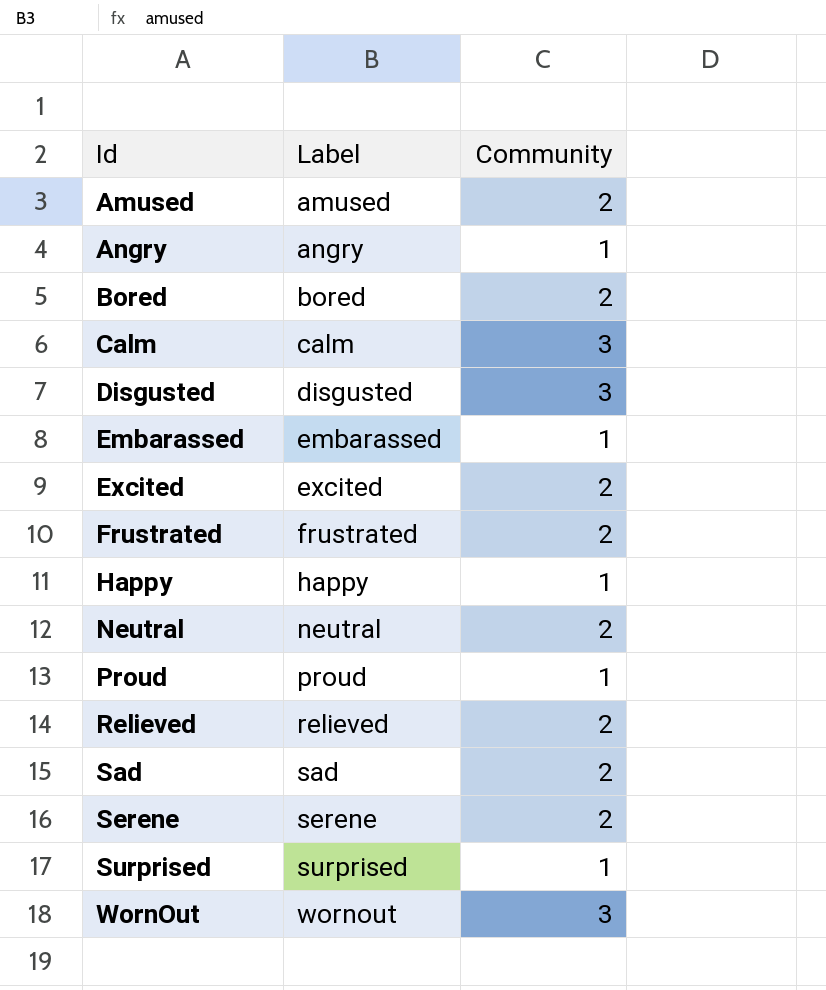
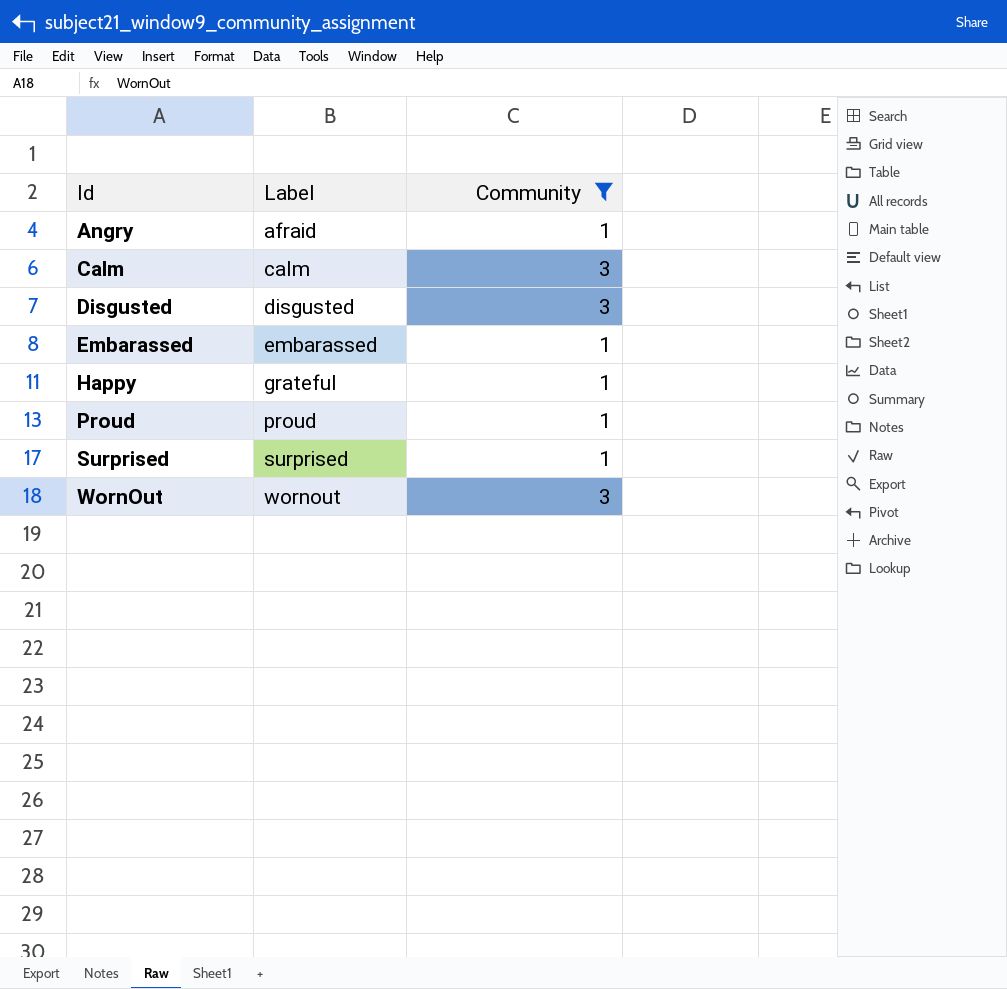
filter: none -> Community != 2
Angry | Label: angry -> afraid
Happy | Label: happy -> grateful

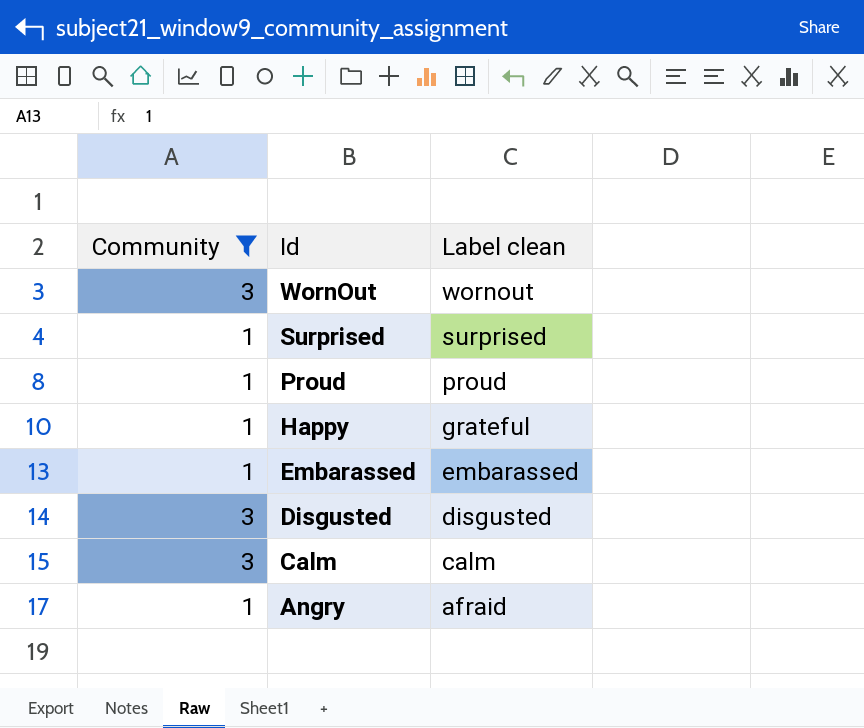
row order: Id ascending -> Id descending
column Community | position: 3 -> 1
column name: Label -> Label clean

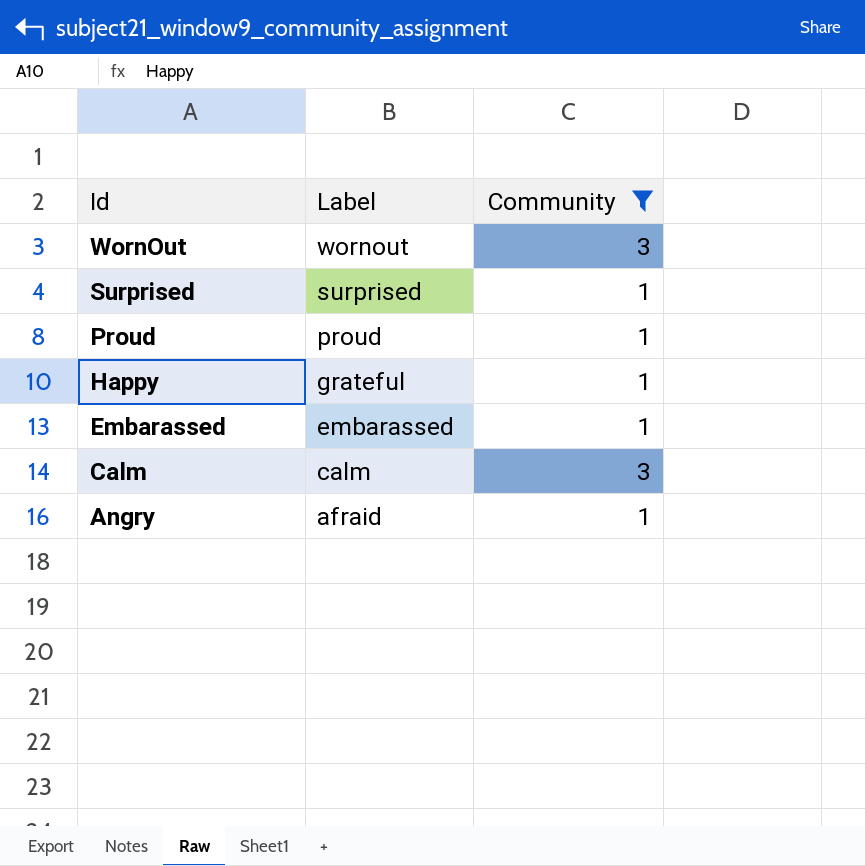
column name: Label clean -> Label
column Community | position: 1 -> 3
row Disgusted: 3 | disgusted -> none

